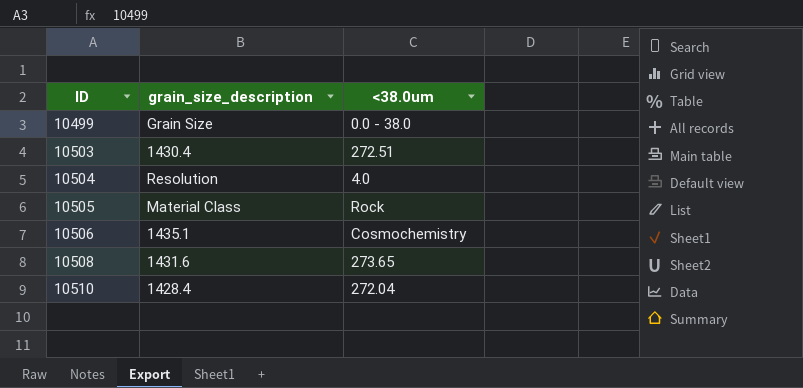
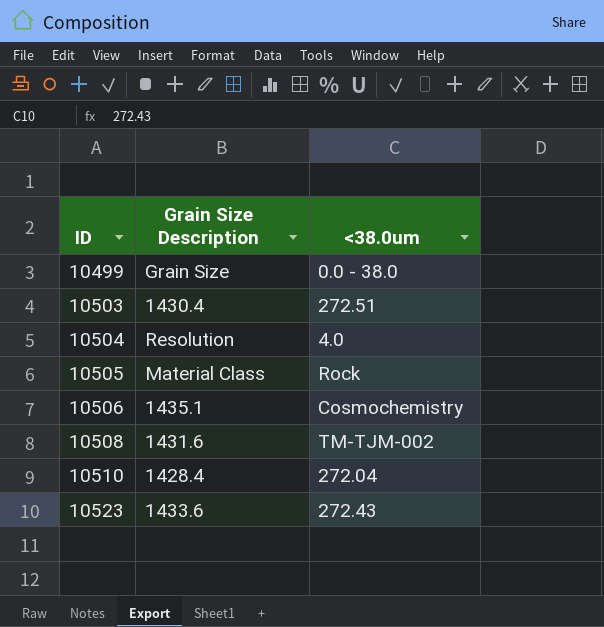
column name: grain_size_description -> Grain Size Description
10508 | <38.0um: 273.65 -> TM-TJM-002
row 10523: none -> 1433.6 | 272.43

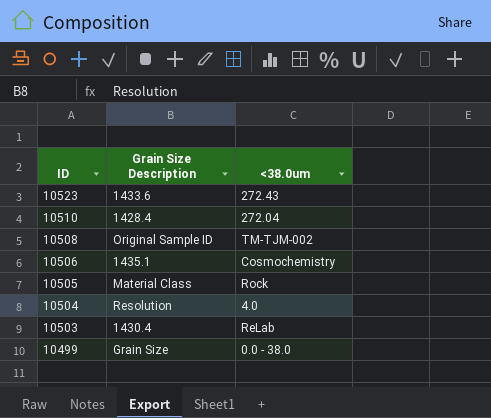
row order: ID ascending -> ID descending
10508 | Grain Size Description: 1431.6 -> Original Sample ID
10503 | <38.0um: 272.51 -> ReLab

